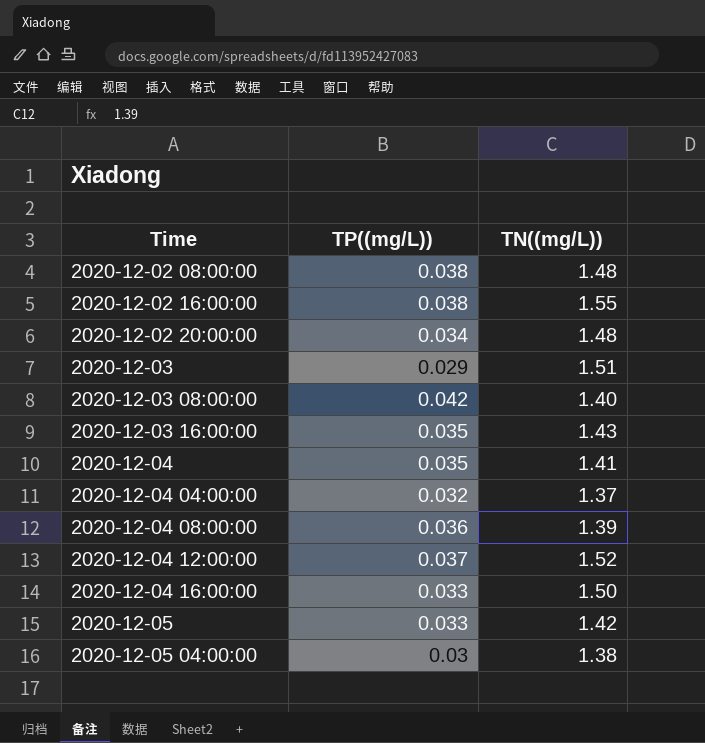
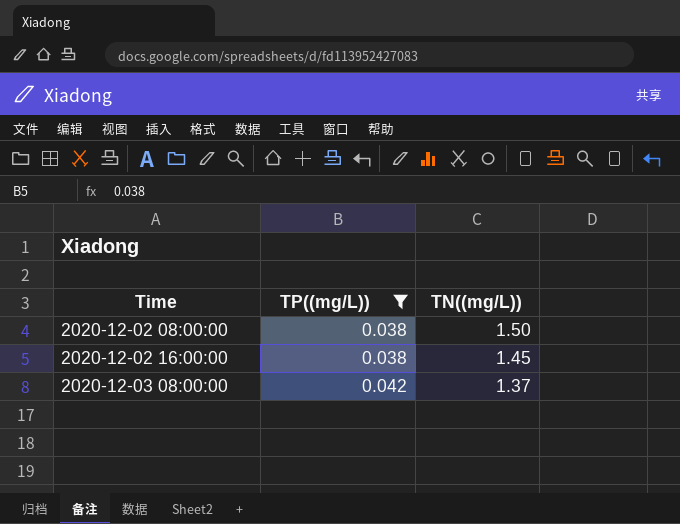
filter: none -> TP((mg/L)) >= 0.038
2020-12-02 08:00:00 | TN((mg/L)): 1.48 -> 1.50
2020-12-02 16:00:00 | TN((mg/L)): 1.55 -> 1.45
2020-12-03 08:00:00 | TN((mg/L)): 1.40 -> 1.37

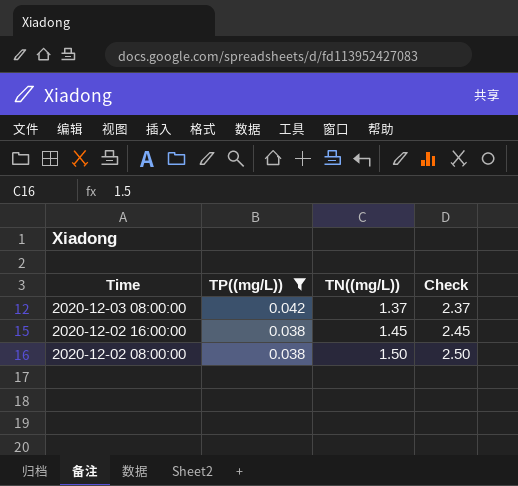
row order: Time ascending -> Time descending
column Check | formula: none -> [TN((mg/L))] + 1

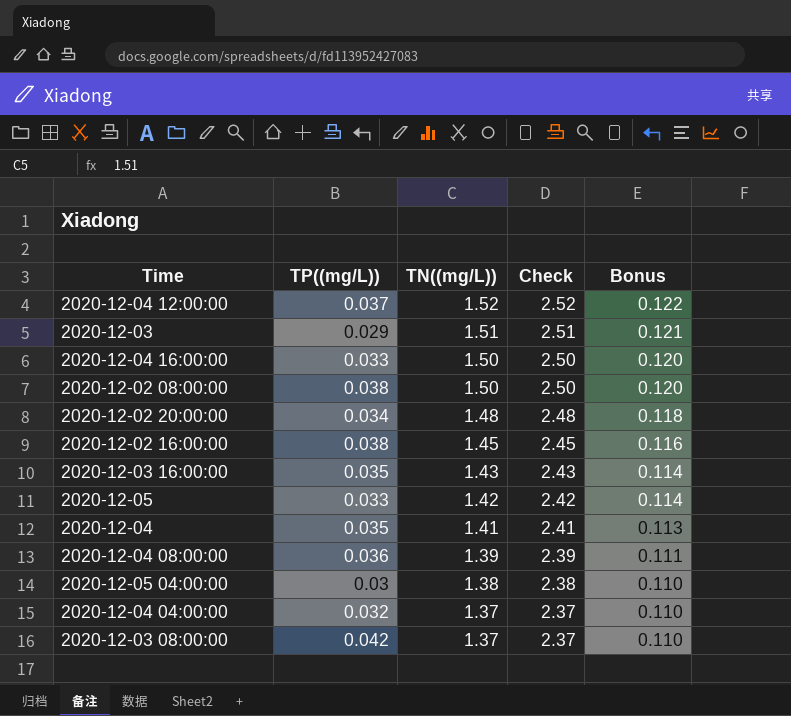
filter: TP((mg/L)) >= 0.038 -> none
row order: Time descending -> TN((mg/L)) descending
column Bonus | formula: none -> [TN((mg/L))] * 0.08

